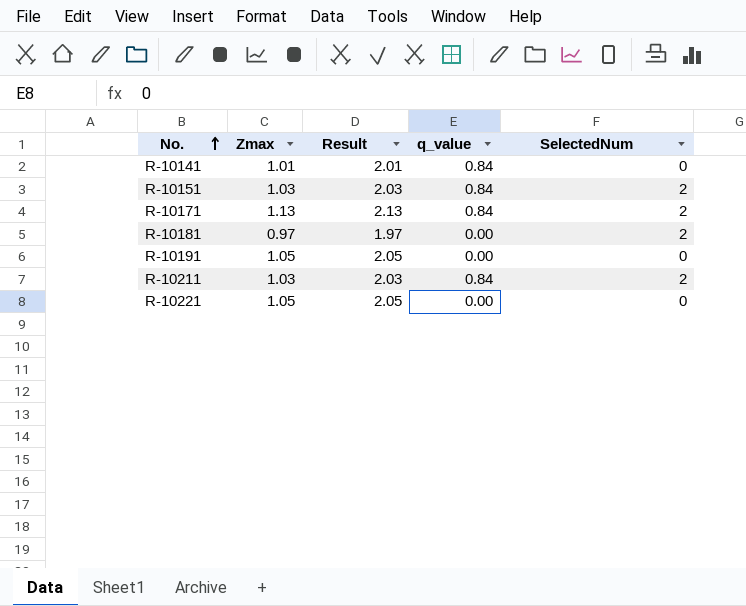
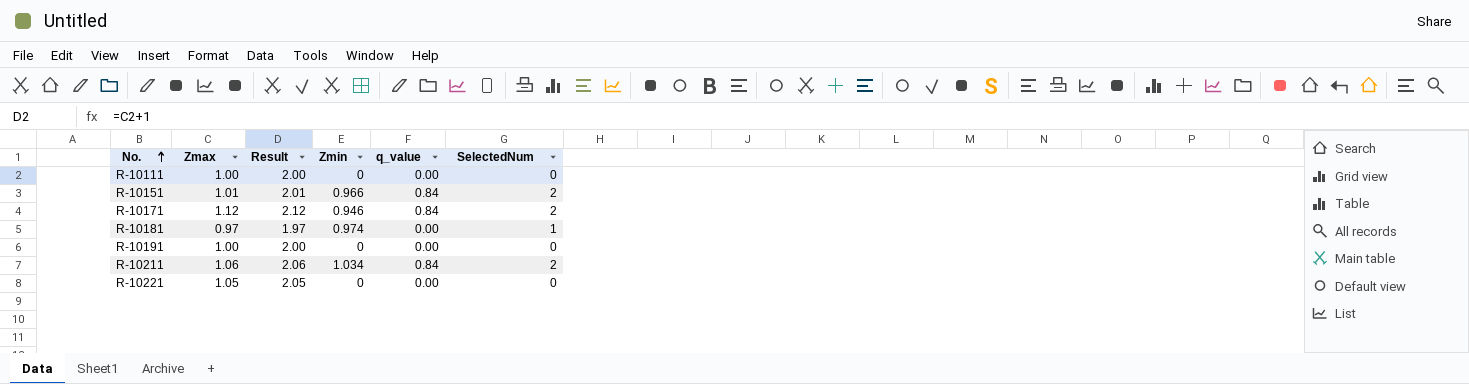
column Zmin | position: none -> 4
row R-10141: 1.01 | 2.01 | 0.84 | 0 -> none
row R-10111: none -> 1.00 | 2.00 | 0 | 0.00 | 0
R-10151 | Zmax: 1.03 -> 1.01
R-10151 | Result: 2.03 -> 2.01
R-10171 | Zmax: 1.13 -> 1.12
R-10171 | Result: 2.13 -> 2.12
R-10181 | SelectedNum: 2 -> 1
R-10191 | Zmax: 1.05 -> 1.00
R-10191 | Result: 2.05 -> 2.00
R-10211 | Zmax: 1.03 -> 1.06
R-10211 | Result: 2.03 -> 2.06

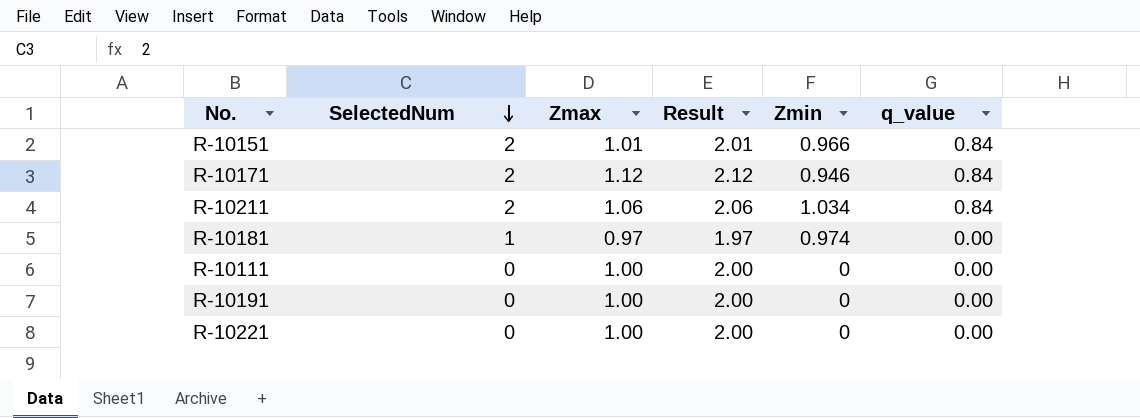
row order: No. ascending -> SelectedNum descending
column SelectedNum | position: 6 -> 2
R-10221 | Zmax: 1.05 -> 1.00
R-10221 | Result: 2.05 -> 2.00

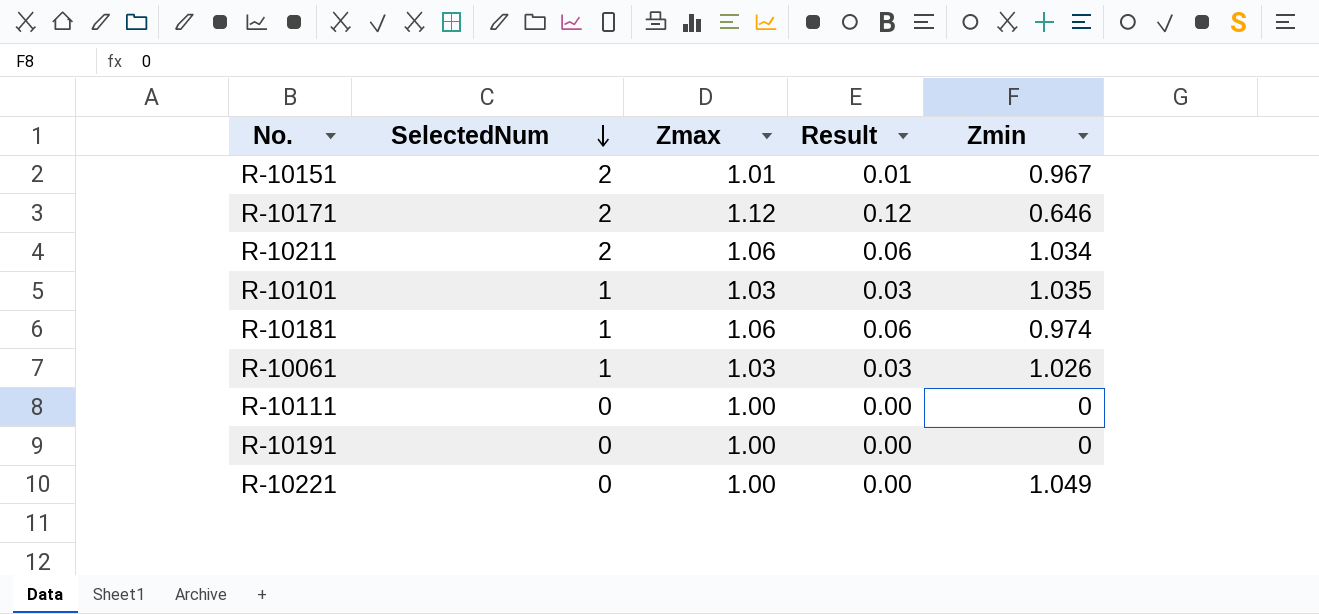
column q_value | position: 6 -> none
column Result | formula: [Zmax] + 1 -> [Zmax] - 1
R-10151 | Zmin: 0.966 -> 0.967
R-10171 | Zmin: 0.946 -> 0.646
row R-10101: none -> 1 | 1.03 | 0.03 | 1.035
R-10181 | Zmax: 0.97 -> 1.06
row R-10061: none -> 1 | 1.03 | 0.03 | 1.026
R-10221 | Zmin: 0 -> 1.049

